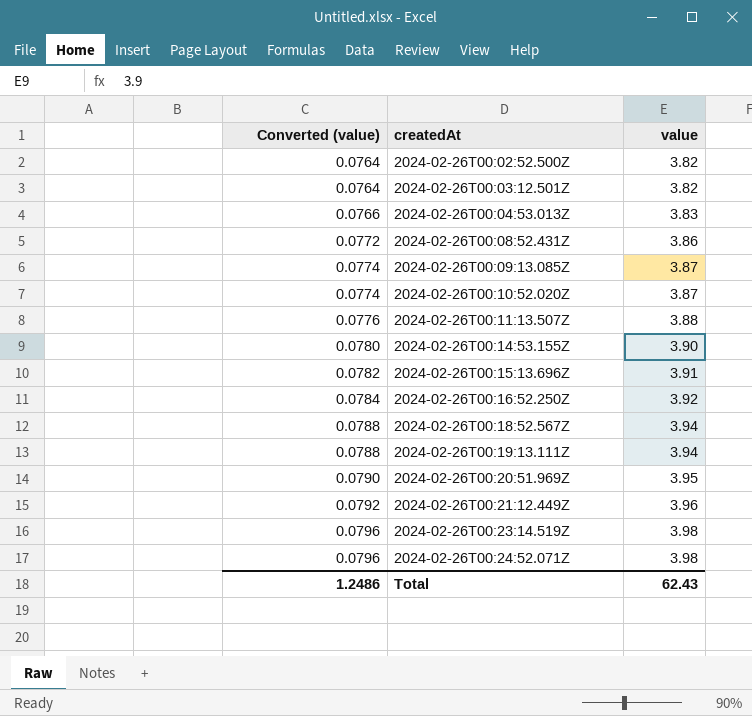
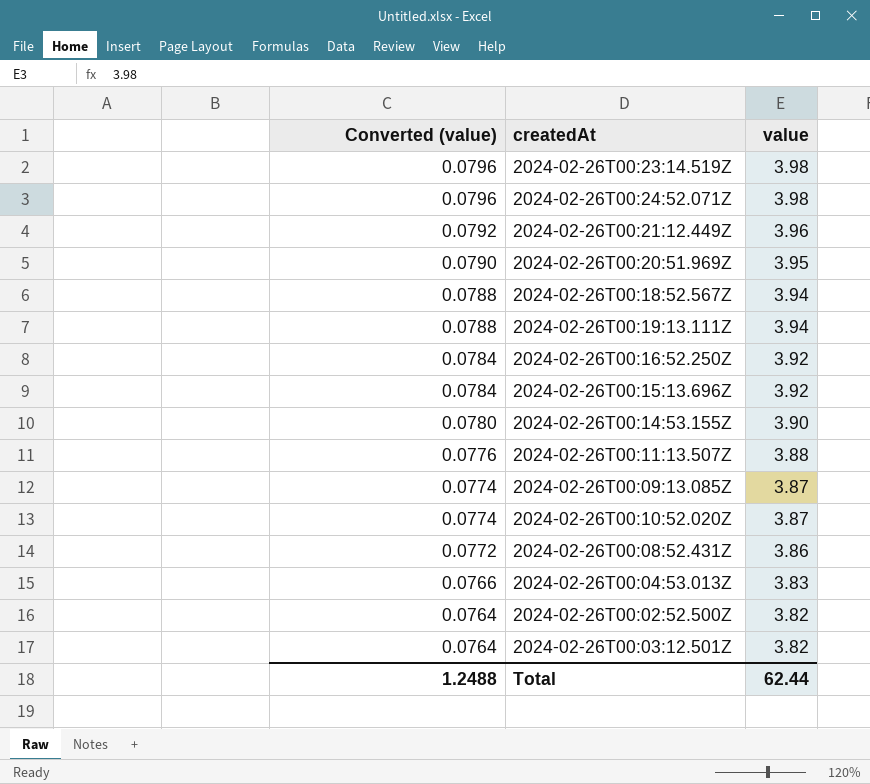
row order: Converted (value) ascending -> Converted (value) descending
2024-02-26T00:15:13.696Z | Converted (value): 0.0782 -> 0.0784
2024-02-26T00:15:13.696Z | value: 3.91 -> 3.92
Total | Converted (value): 1.2486 -> 1.2488
Total | value: 62.43 -> 62.44

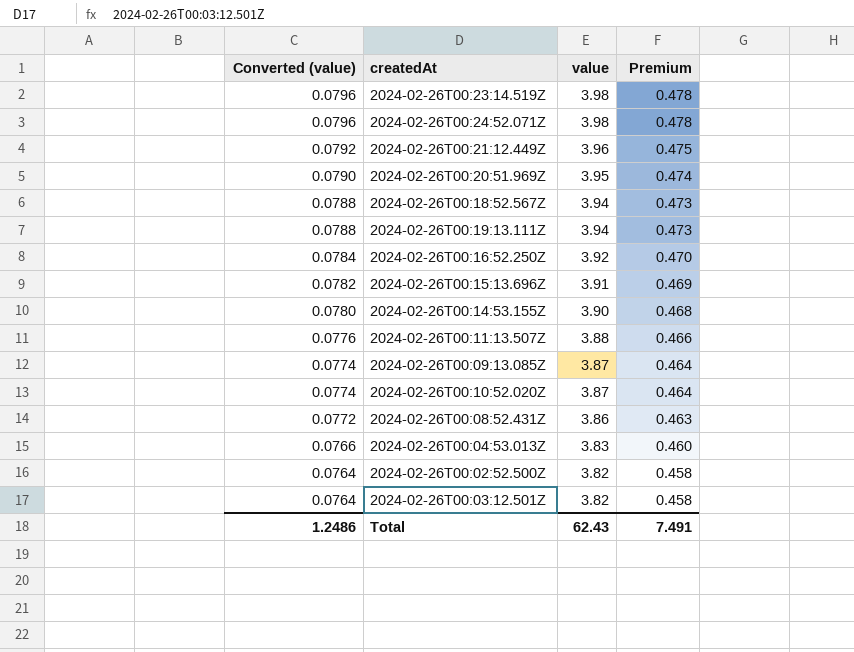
column Premium | formula: none -> [value] * 0.12
2024-02-26T00:15:13.696Z | Converted (value): 0.0784 -> 0.0782
2024-02-26T00:15:13.696Z | value: 3.92 -> 3.91
Total | Converted (value): 1.2488 -> 1.2486
Total | value: 62.44 -> 62.43

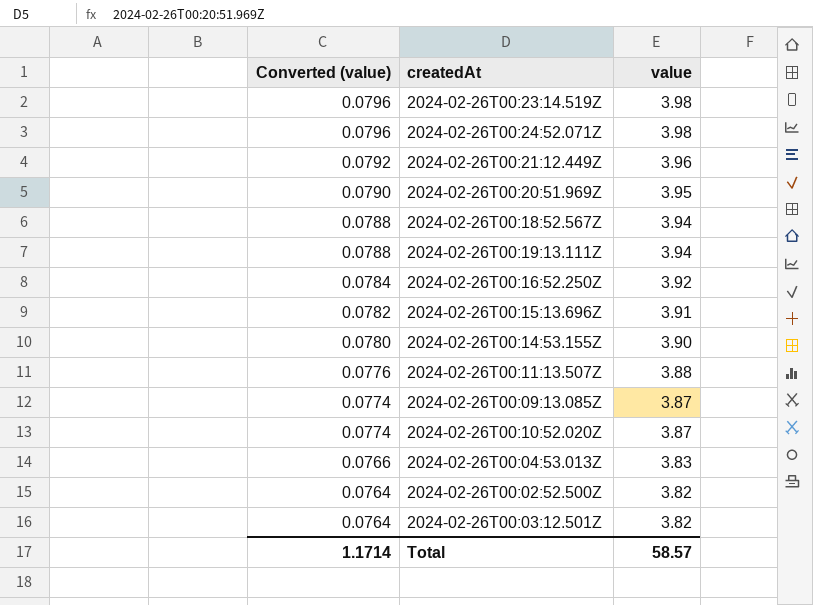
column Premium | formula: [value] * 0.12 -> none
row 2024-02-26T00:08:52.431Z: 0.0772 | 3.86 | 0.463 -> none
Total | Converted (value): 1.2486 -> 1.1714
Total | value: 62.43 -> 58.57

